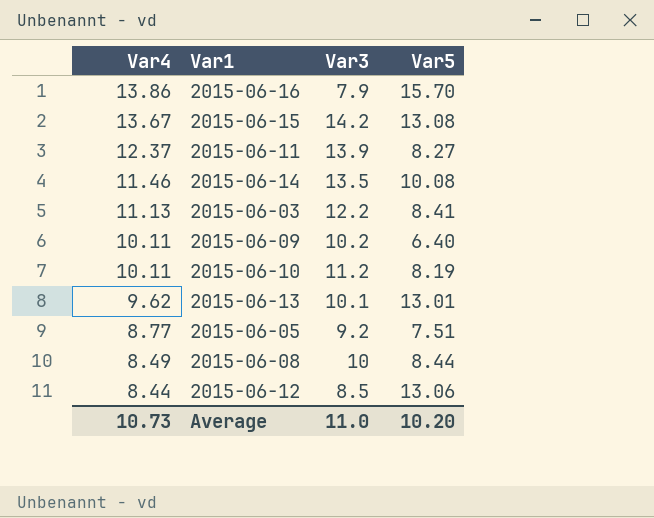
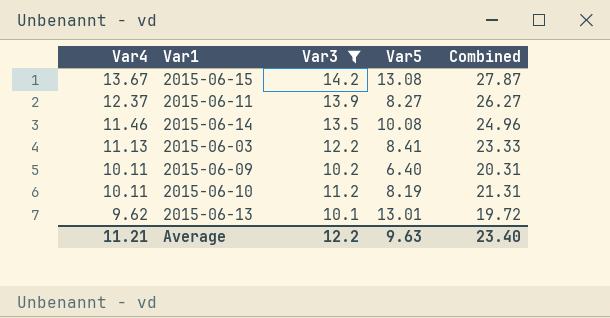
filter: none -> Var3 >= 10.1
column Combined | formula: none -> [Var4] + [Var3]
Average | Var4: 10.73 -> 11.21
Average | Var3: 11.0 -> 12.2
Average | Var5: 10.20 -> 9.63

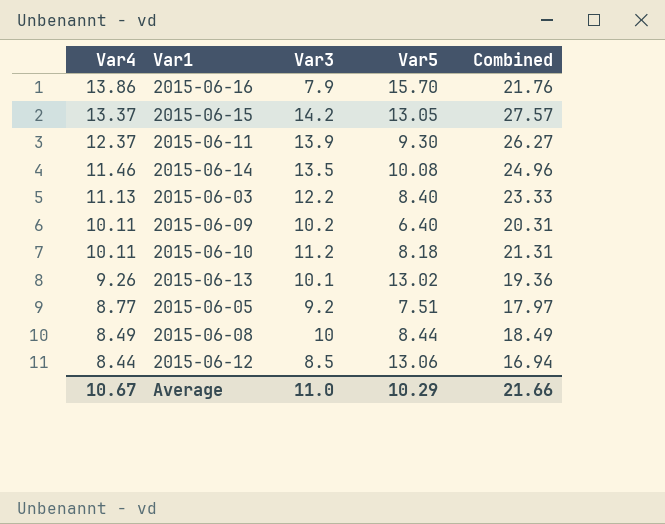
filter: Var3 >= 10.1 -> none
2015-06-15 | Var4: 13.67 -> 13.37
2015-06-15 | Var5: 13.08 -> 13.05
2015-06-15 | Combined: 27.87 -> 27.57
2015-06-11 | Var5: 8.27 -> 9.30
2015-06-03 | Var5: 8.41 -> 8.40
2015-06-10 | Var5: 8.19 -> 8.18
2015-06-13 | Var4: 9.62 -> 9.26
2015-06-13 | Var5: 13.01 -> 13.02
2015-06-13 | Combined: 19.72 -> 19.36
Average | Var4: 11.21 -> 10.67
Average | Var3: 12.2 -> 11.0
Average | Var5: 9.63 -> 10.29
Average | Combined: 23.40 -> 21.66

